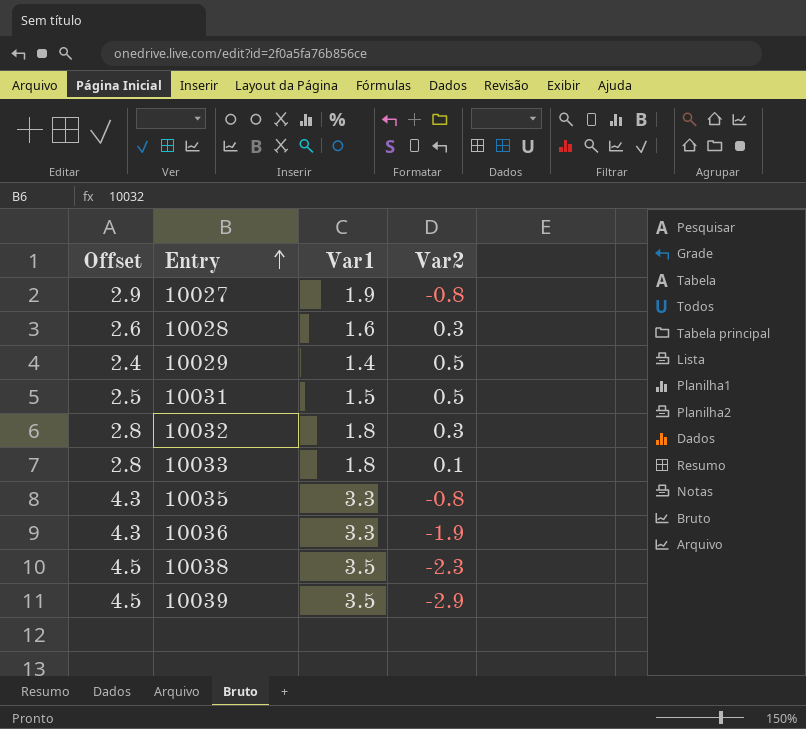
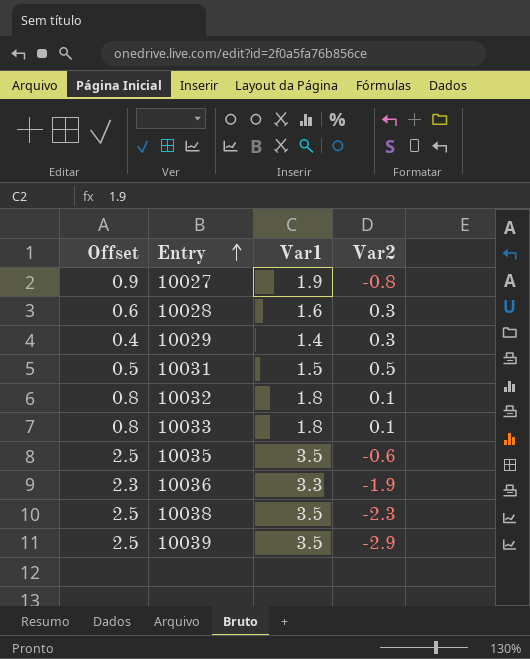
column Offset | formula: [Var1] + 1 -> [Var1] - 1
10029 | Var2: 0.5 -> 0.3
10032 | Var2: 0.3 -> 0.1
10035 | Var1: 3.3 -> 3.5
10035 | Var2: -0.8 -> -0.6

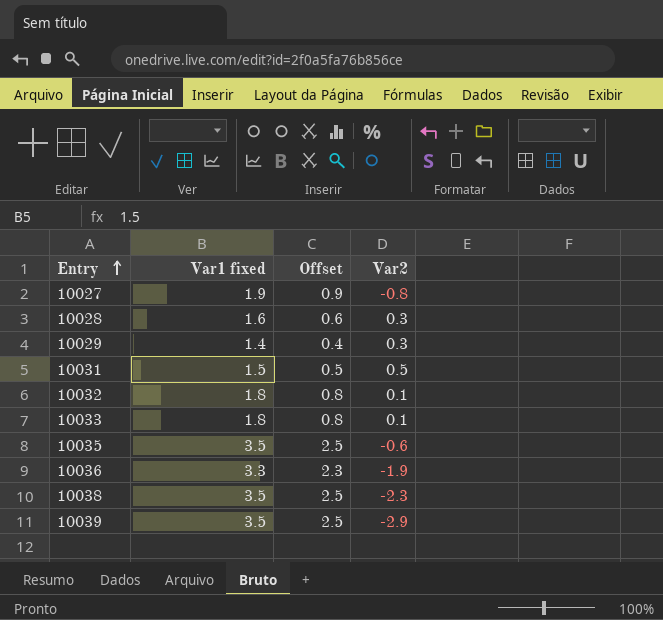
column name: Var1 -> Var1 fixed
column Offset | position: 1 -> 3

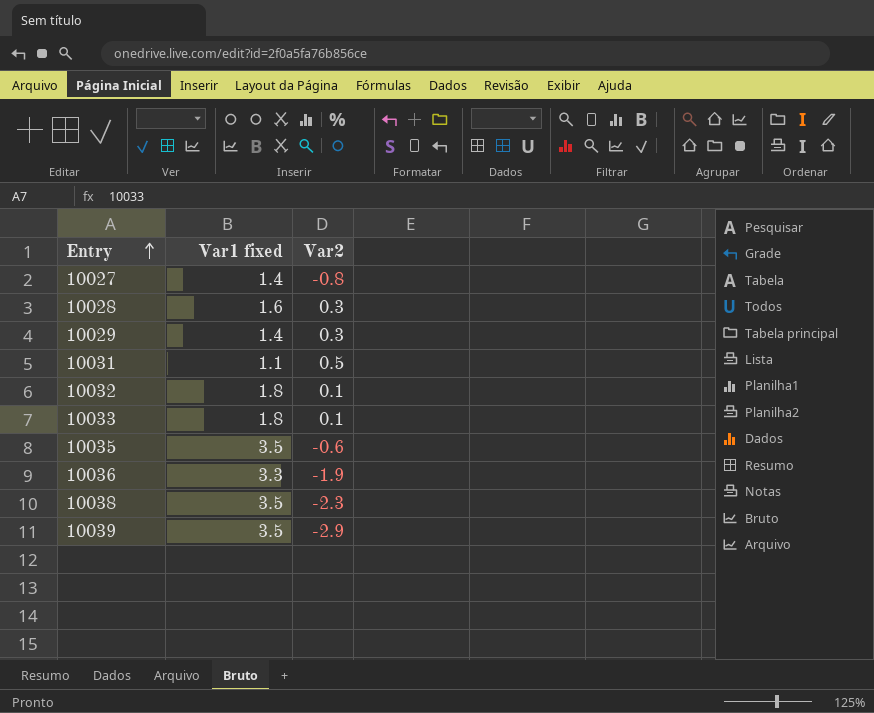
column Offset | formula: [Var1 fixed] - 1 -> none
10027 | Var1 fixed: 1.9 -> 1.4
10031 | Var1 fixed: 1.5 -> 1.1

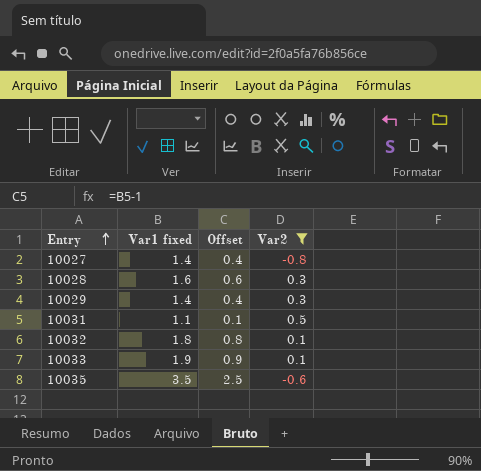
filter: none -> Var2 >= -0.8
column Offset | formula: none -> [Var1 fixed] - 1
10033 | Var1 fixed: 1.8 -> 1.9

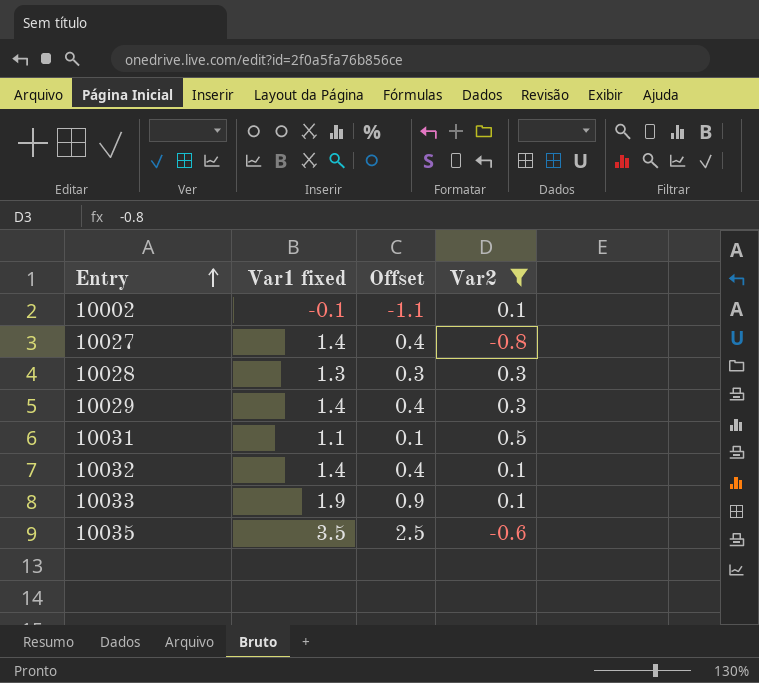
row 10002: none -> -0.1 | -1.1 | 0.1
10028 | Var1 fixed: 1.6 -> 1.3
10028 | Offset: 0.6 -> 0.3
10032 | Var1 fixed: 1.8 -> 1.4
10032 | Offset: 0.8 -> 0.4

